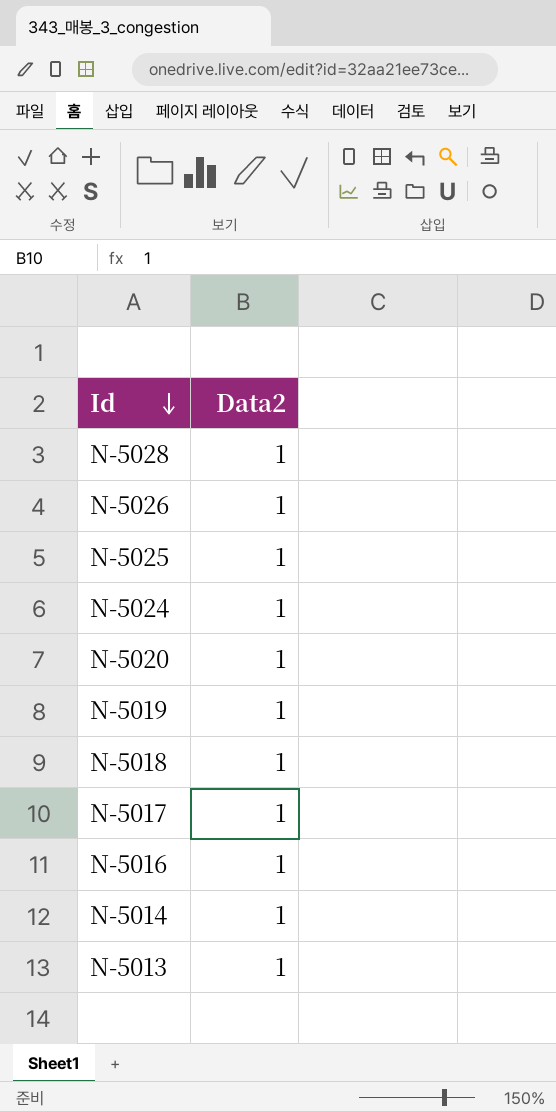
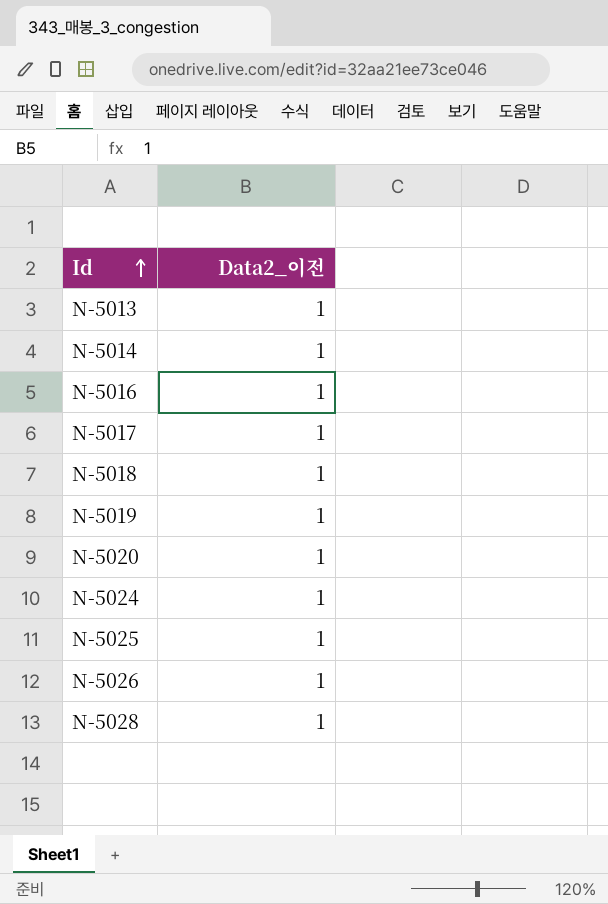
row order: Id descending -> Id ascending
column name: Data2 -> Data2_이전

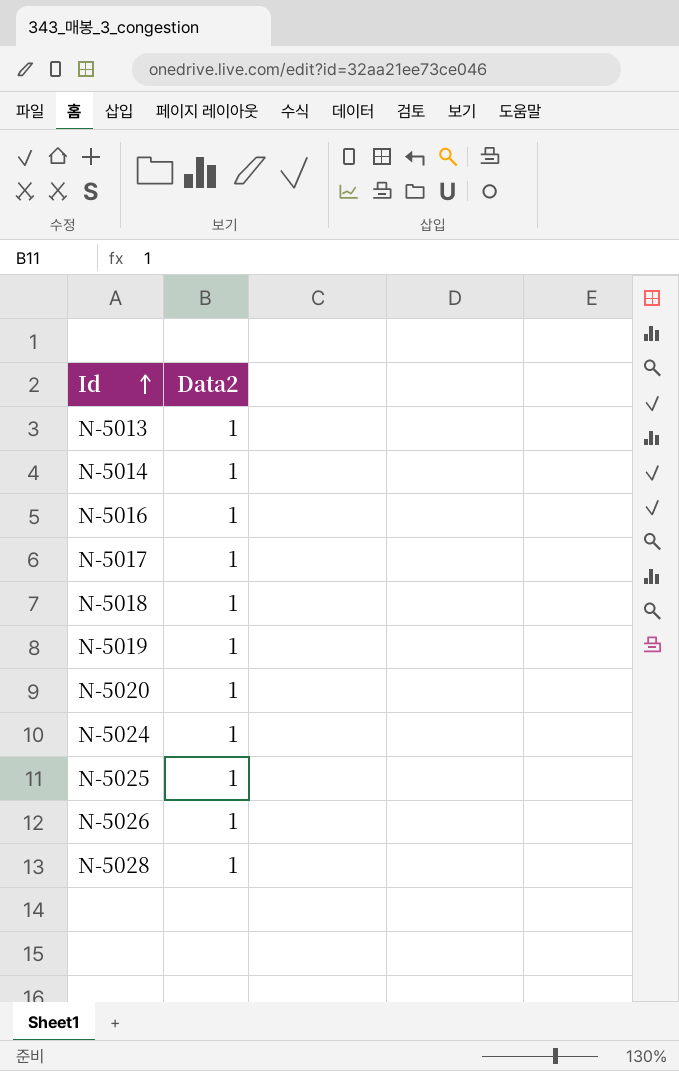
column name: Data2_이전 -> Data2

